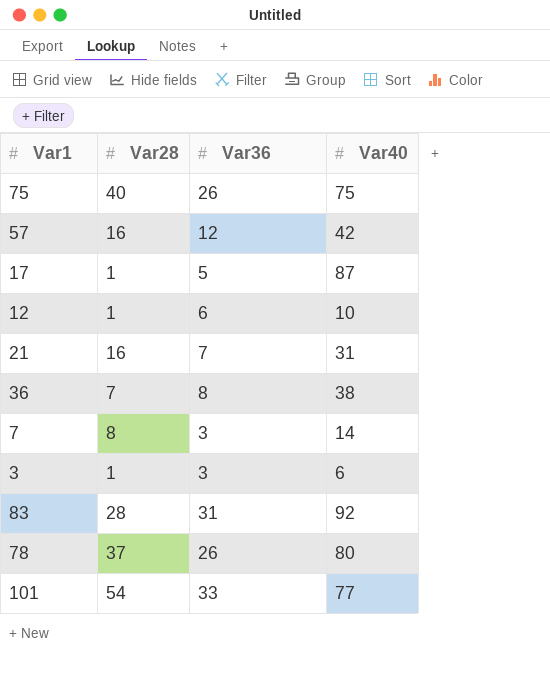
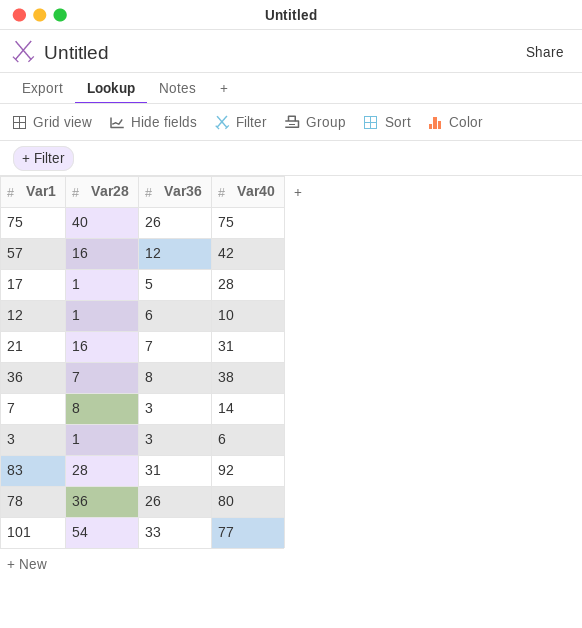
17 | Var40: 87 -> 28
78 | Var28: 37 -> 36

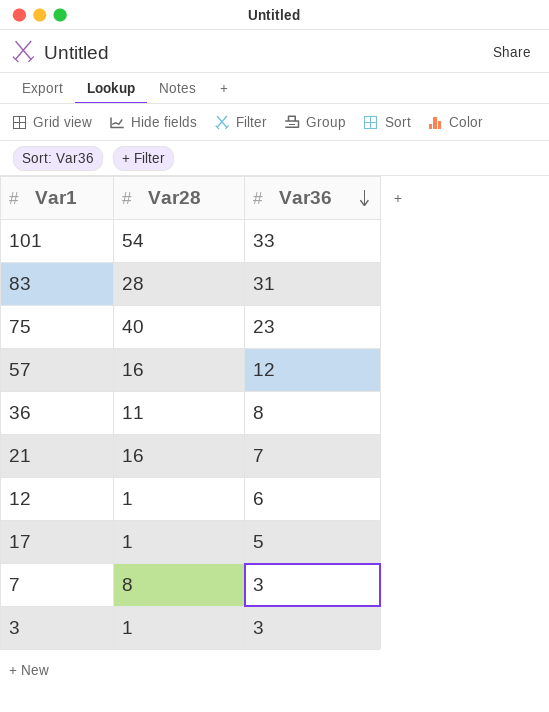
row order: none -> Var36 descending
column Var40 | position: 4 -> none
row 78: 36 | 26 | 80 -> none
75 | Var36: 26 -> 23
36 | Var28: 7 -> 11

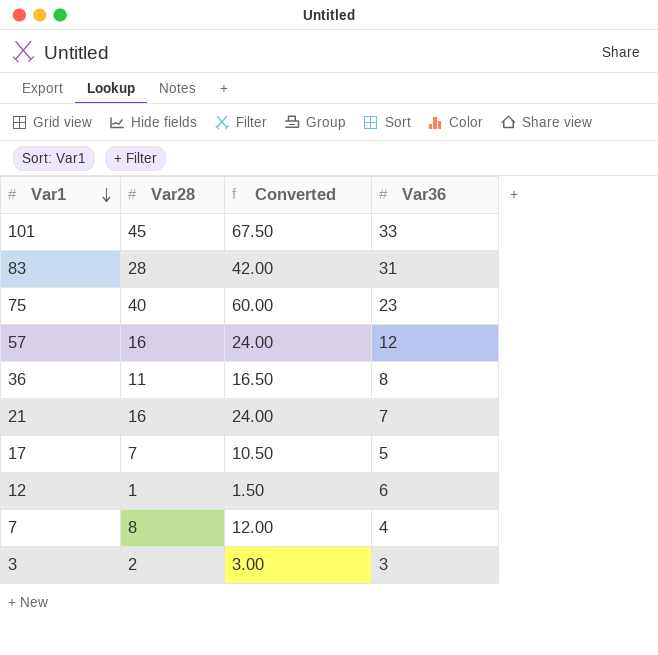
row order: Var36 descending -> Var1 descending
column Converted | formula: none -> [Var28] * 1.5
101 | Var28: 54 -> 45
17 | Var28: 1 -> 7
7 | Var36: 3 -> 4
3 | Var28: 1 -> 2

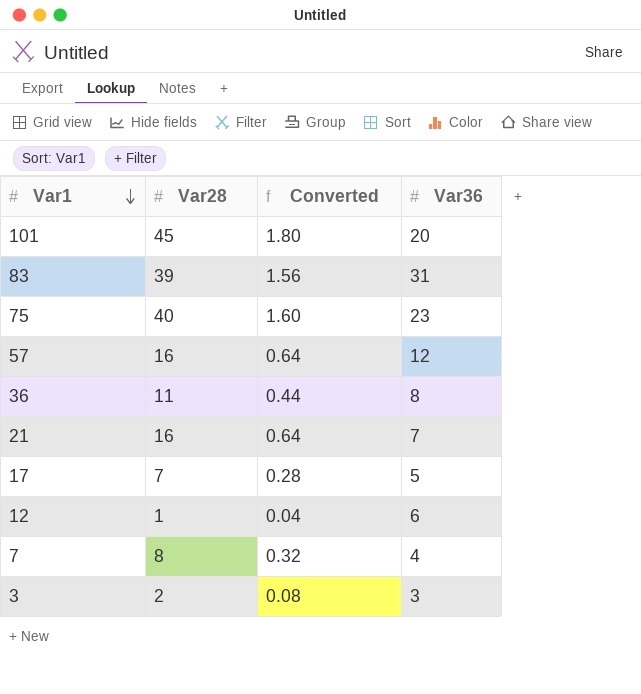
column Converted | formula: [Var28] * 1.5 -> [Var28] * 0.04
101 | Var36: 33 -> 20
83 | Var28: 28 -> 39

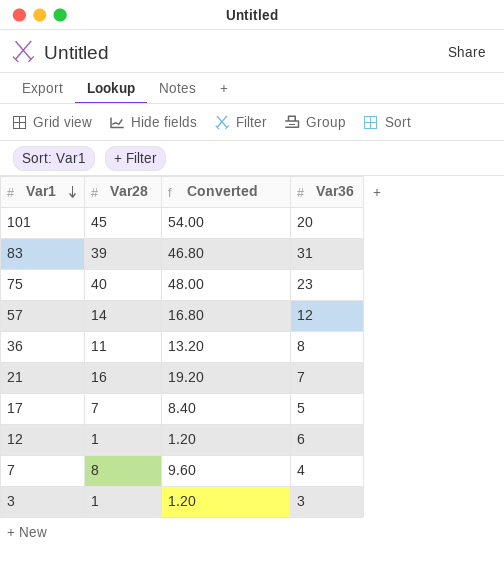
column Converted | formula: [Var28] * 0.04 -> [Var28] * 1.2
57 | Var28: 16 -> 14
3 | Var28: 2 -> 1

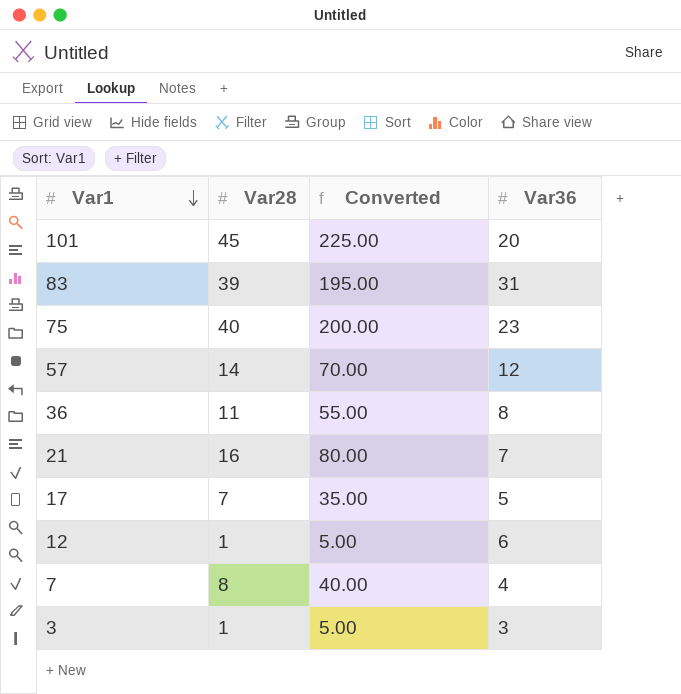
column Converted | formula: [Var28] * 1.2 -> [Var28] * 5

